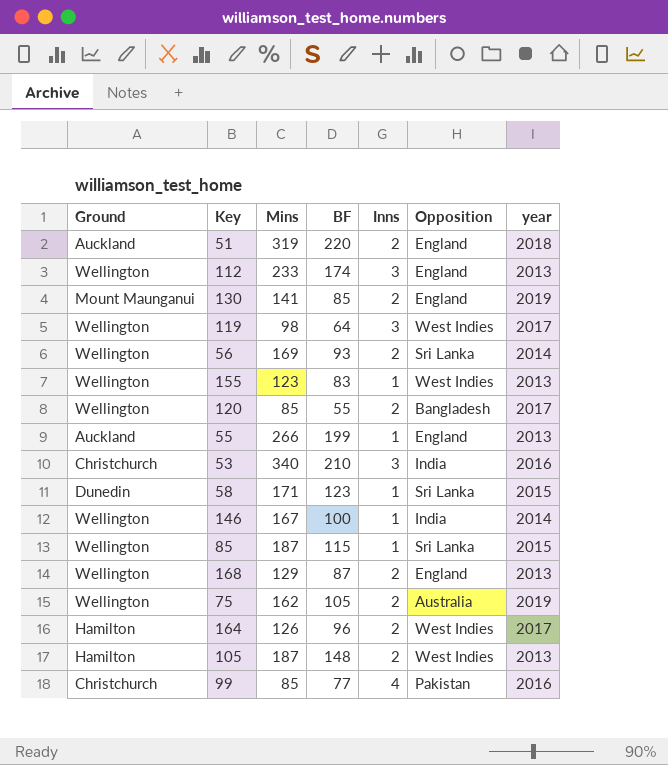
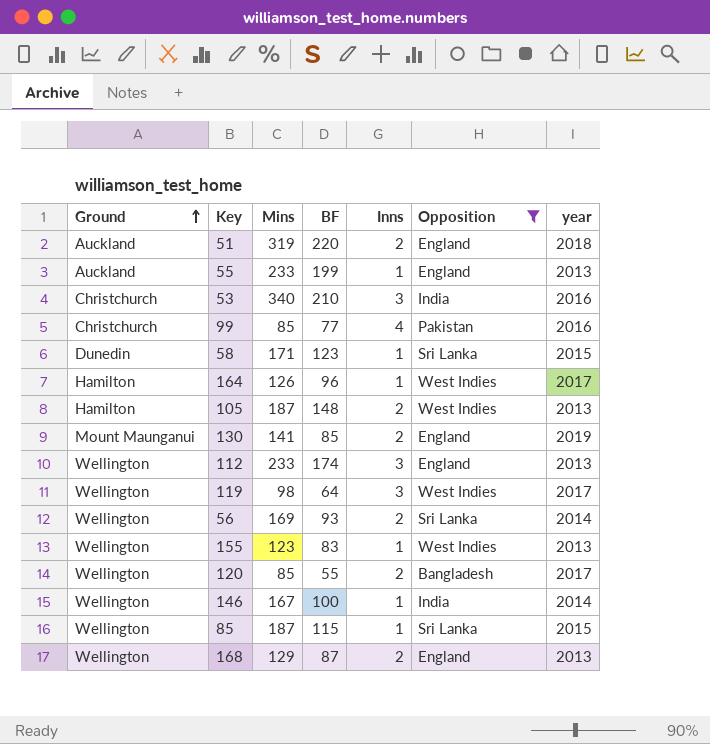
filter: none -> Opposition != Australia
row order: none -> Ground ascending
55 | Mins: 266 -> 233
164 | Inns: 2 -> 1

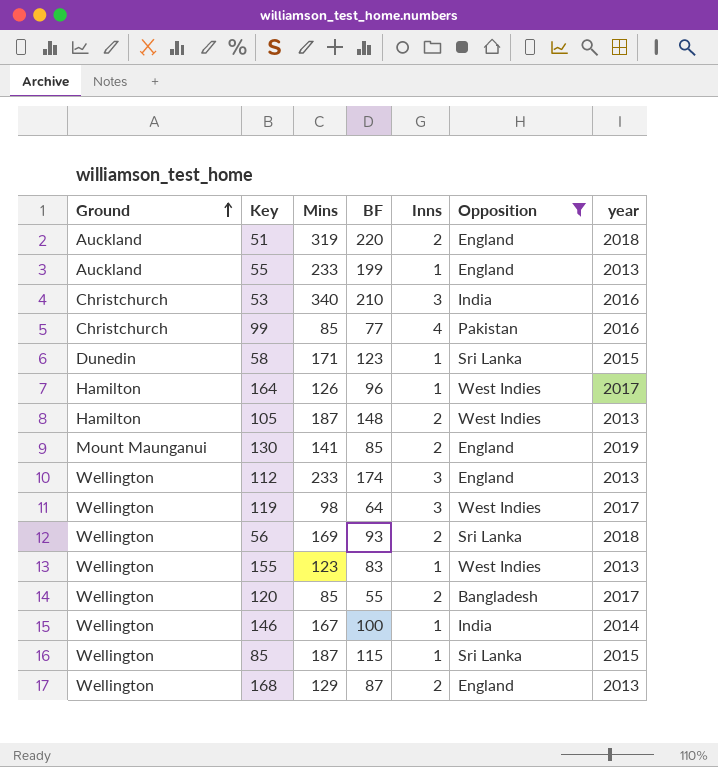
56 | year: 2014 -> 2018

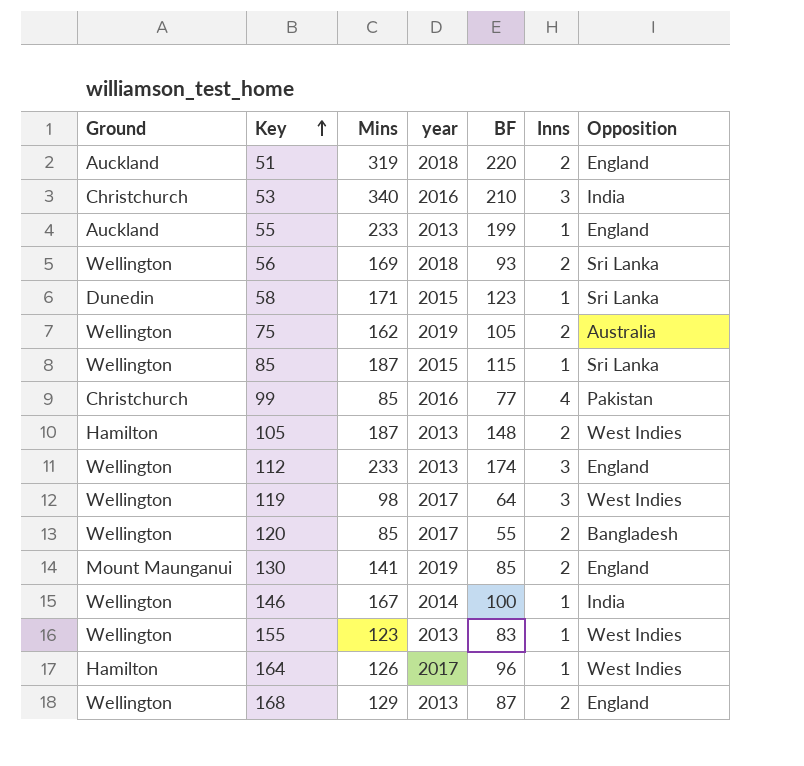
filter: Opposition != Australia -> none
row order: Ground ascending -> Key ascending
column year | position: 7 -> 4

